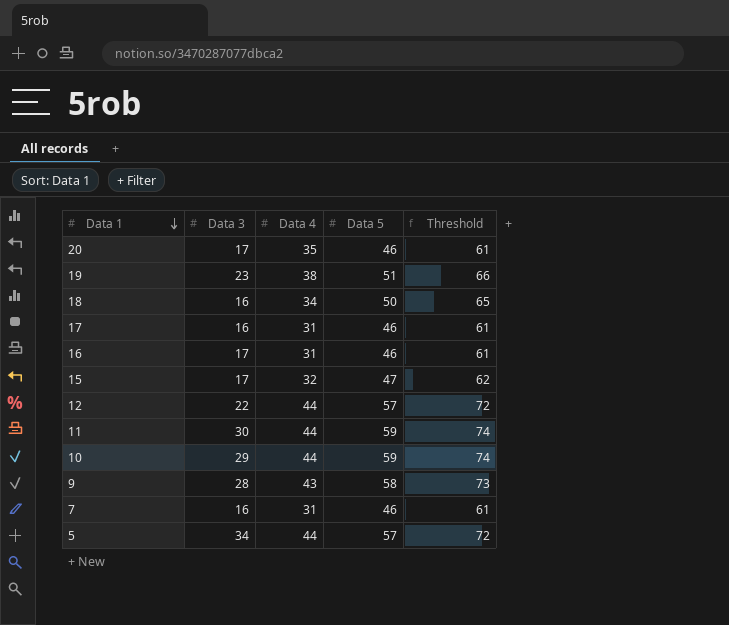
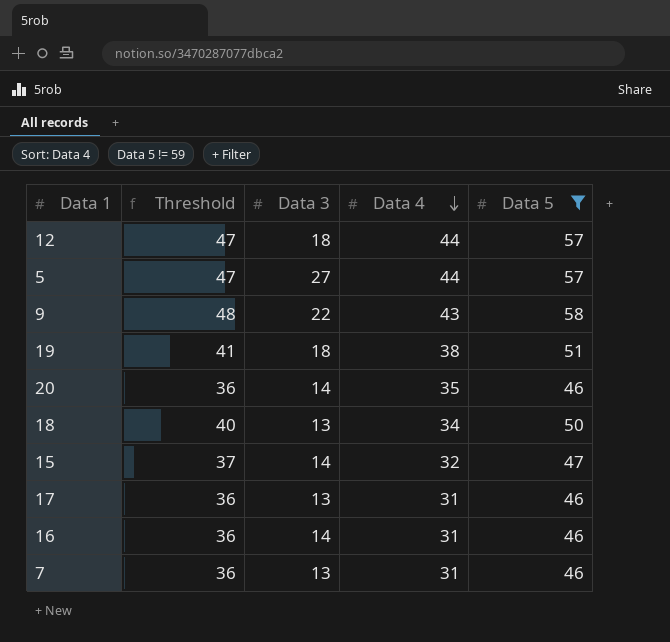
filter: none -> Data 5 != 59
row order: Data 1 descending -> Data 4 descending
column Threshold | formula: [Data 5] + 15 -> [Data 5] - 10
column Threshold | position: 5 -> 2
12 | Data 3: 22 -> 18
5 | Data 3: 34 -> 27
9 | Data 3: 28 -> 22
19 | Data 3: 23 -> 18
20 | Data 3: 17 -> 14
18 | Data 3: 16 -> 13
15 | Data 3: 17 -> 14
17 | Data 3: 16 -> 13
16 | Data 3: 17 -> 14
7 | Data 3: 16 -> 13

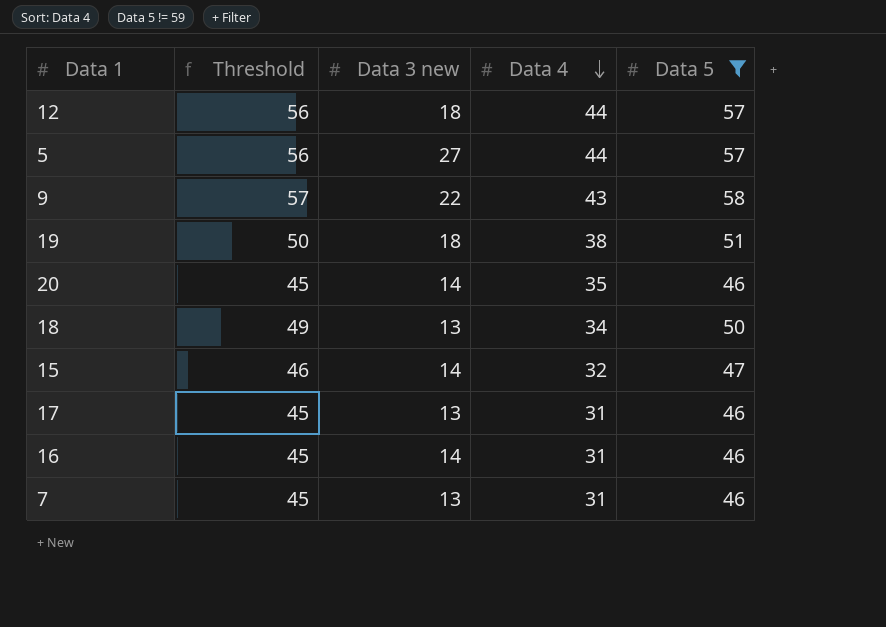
column Threshold | formula: [Data 5] - 10 -> [Data 5] - 1
column name: Data 3 -> Data 3 new

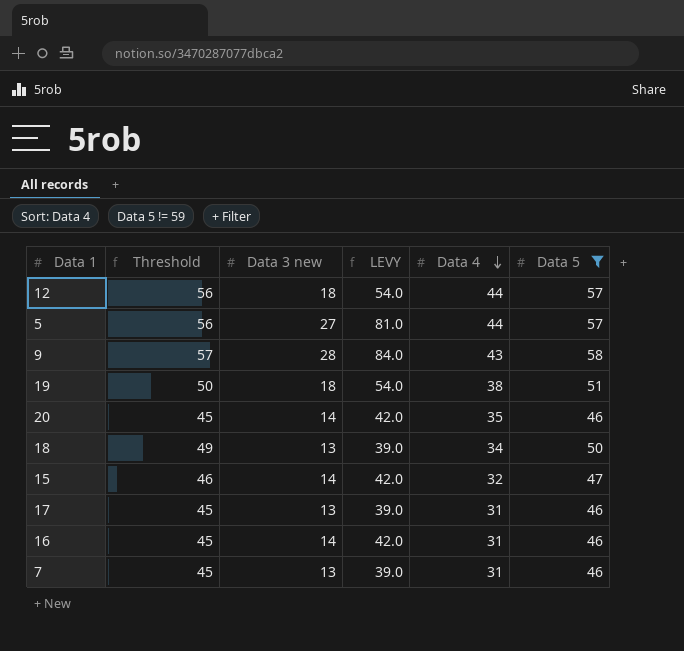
column LEVY | formula: none -> [Data 3 new] * 3
9 | Data 3 new: 22 -> 28

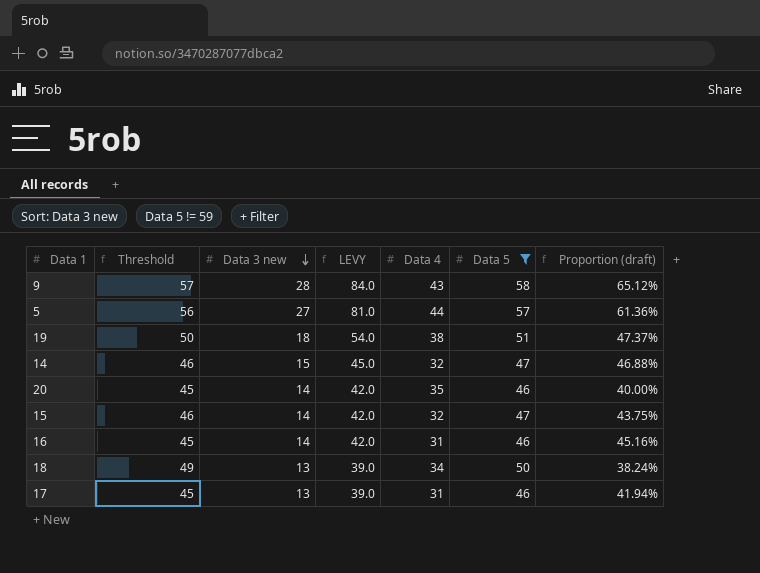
row order: Data 4 descending -> Data 3 new descending
column Proportion (draft) | formula: none -> [Data 3 new] / [Data 4]
row 12: 56 | 18 | 54.0 | 44 | 57 -> none
row 7: 45 | 13 | 39.0 | 31 | 46 -> none
row 14: none -> 46 | 15 | 45.0 | 32 | 47 | 46.88%

